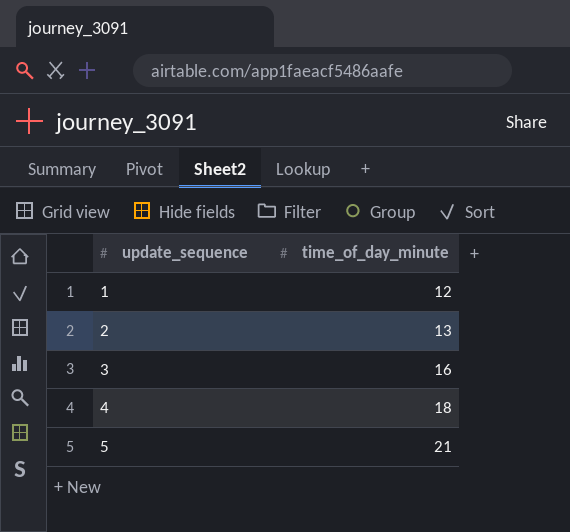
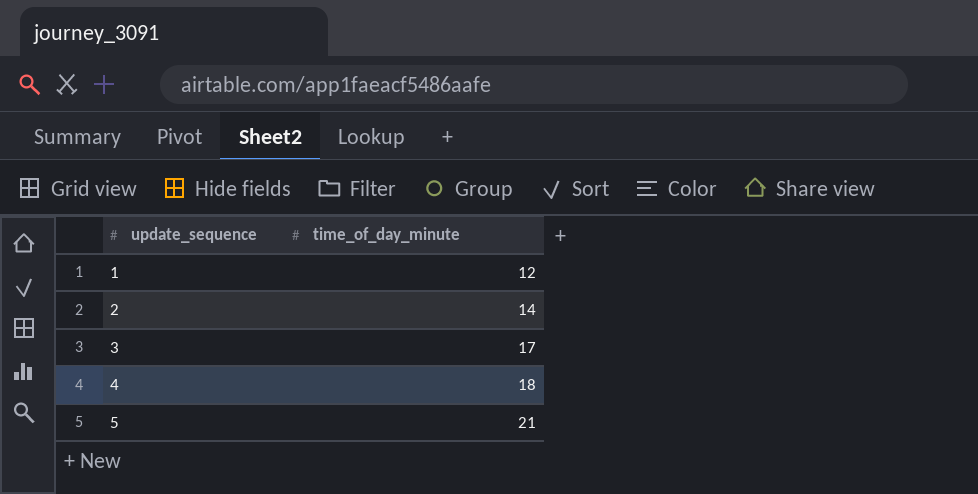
2 | time_of_day_minute: 13 -> 14
3 | time_of_day_minute: 16 -> 17

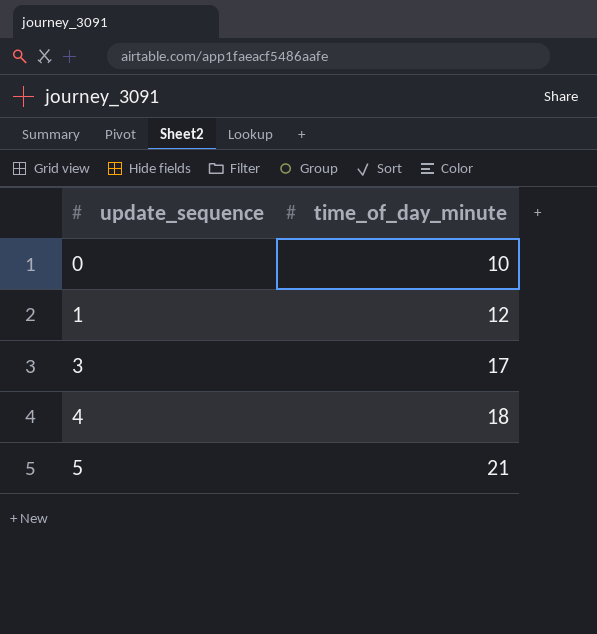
row 2: 14 -> none
row 0: none -> 10

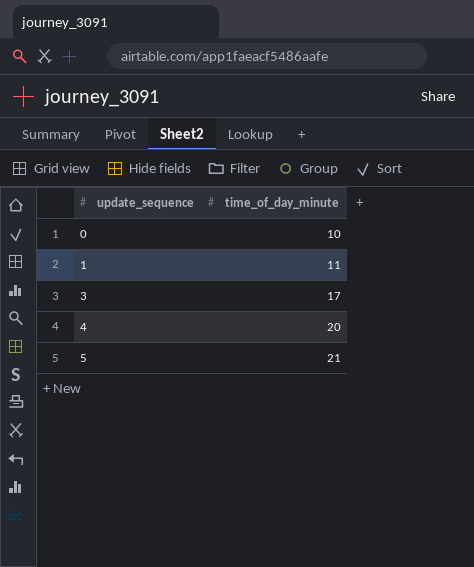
1 | time_of_day_minute: 12 -> 11
4 | time_of_day_minute: 18 -> 20

